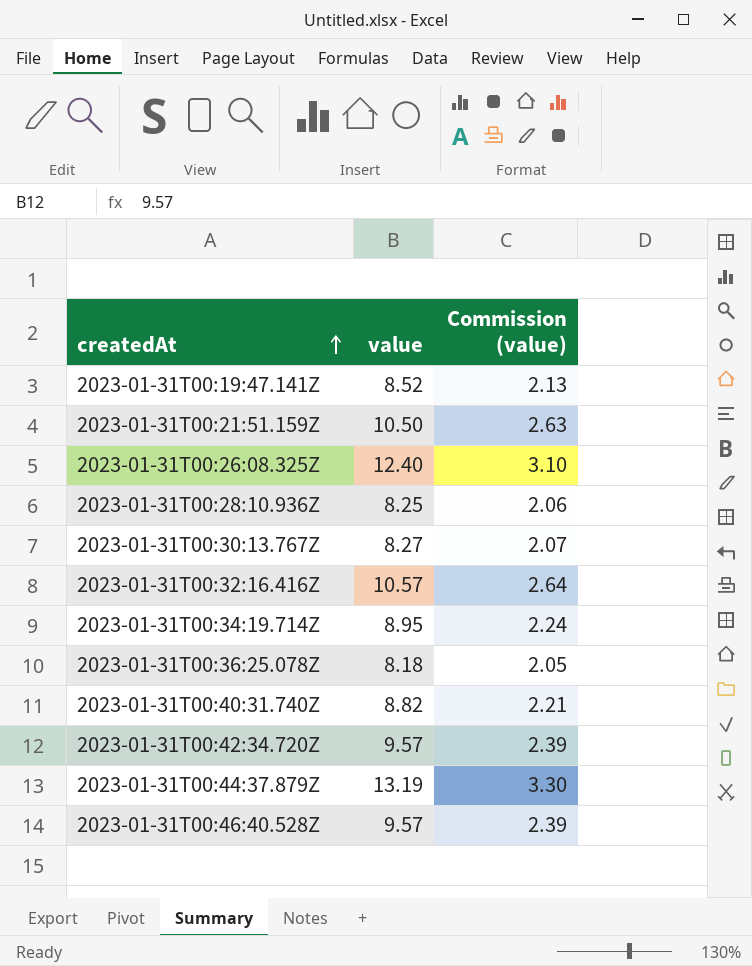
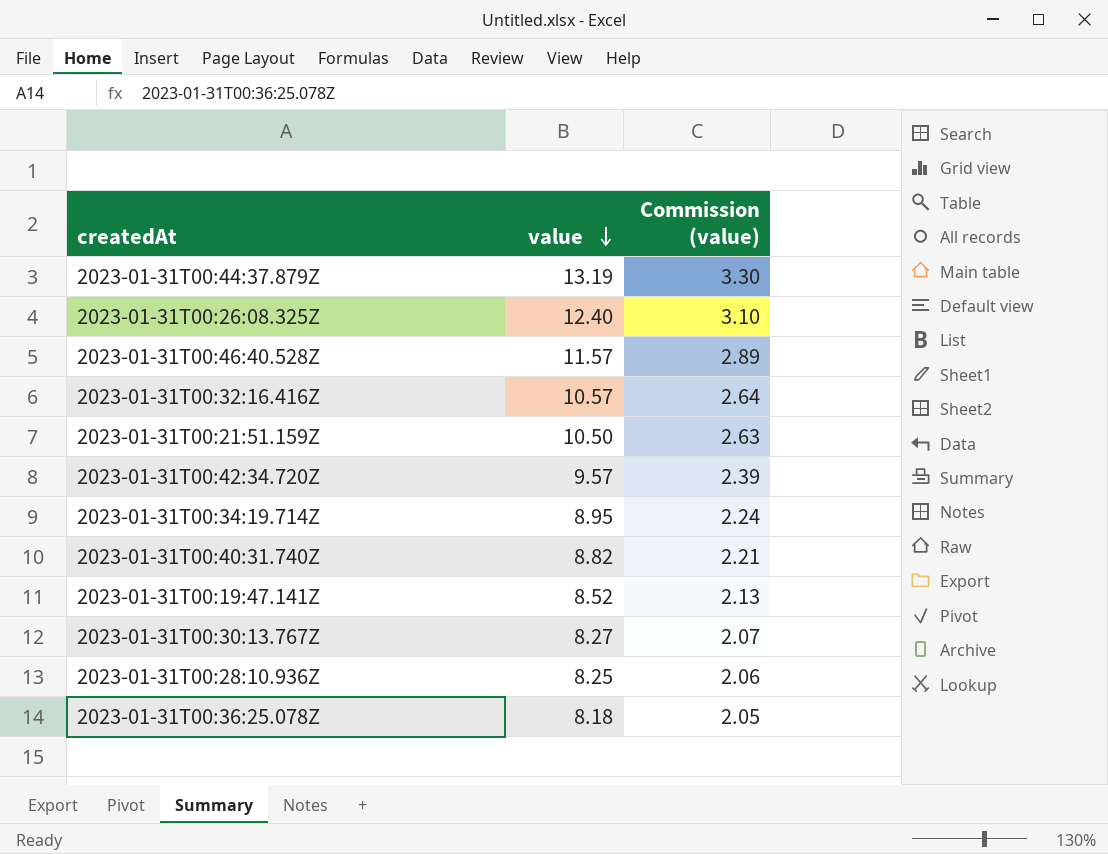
row order: createdAt ascending -> value descending
2023-01-31T00:46:40.528Z | value: 9.57 -> 11.57
2023-01-31T00:46:40.528Z | Commission (value): 2.39 -> 2.89

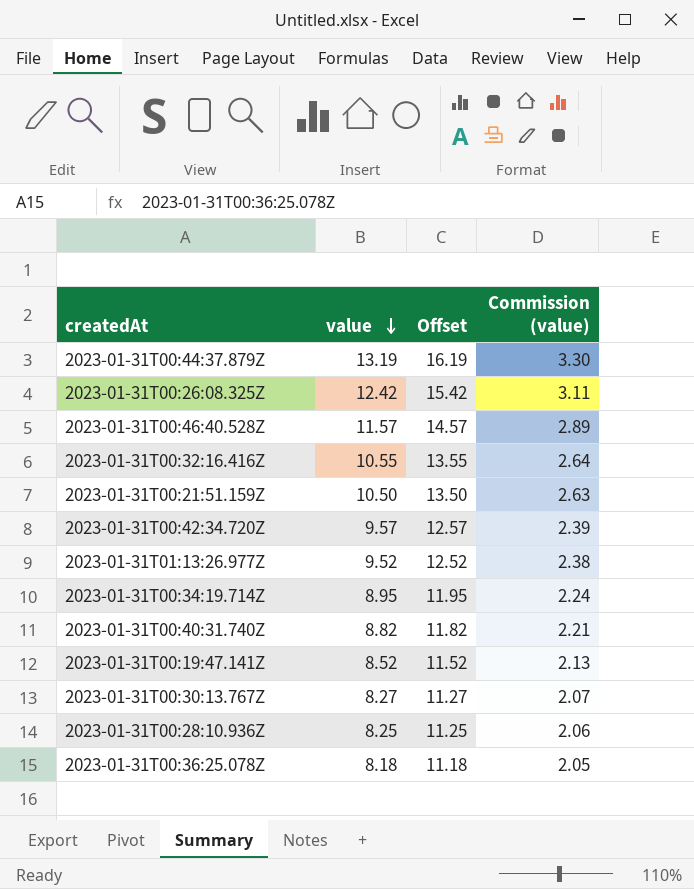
column Offset | formula: none -> [value] + 3
2023-01-31T00:26:08.325Z | value: 12.40 -> 12.42
2023-01-31T00:26:08.325Z | Commission (value): 3.10 -> 3.11
2023-01-31T00:32:16.416Z | value: 10.57 -> 10.55
row 2023-01-31T01:13:26.977Z: none -> 9.52 | 12.52 | 2.38

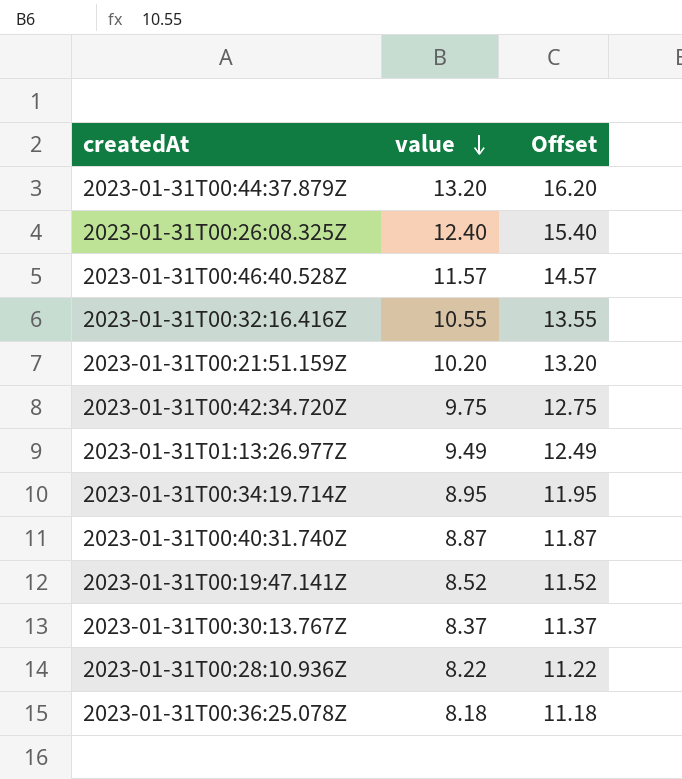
column Commission (value) | formula: [value] * 0.25 -> none
2023-01-31T00:44:37.879Z | value: 13.19 -> 13.20
2023-01-31T00:44:37.879Z | Offset: 16.19 -> 16.20
2023-01-31T00:26:08.325Z | value: 12.42 -> 12.40
2023-01-31T00:26:08.325Z | Offset: 15.42 -> 15.40
2023-01-31T00:21:51.159Z | value: 10.50 -> 10.20
2023-01-31T00:21:51.159Z | Offset: 13.50 -> 13.20
2023-01-31T00:42:34.720Z | value: 9.57 -> 9.75
2023-01-31T00:42:34.720Z | Offset: 12.57 -> 12.75
2023-01-31T01:13:26.977Z | value: 9.52 -> 9.49
2023-01-31T01:13:26.977Z | Offset: 12.52 -> 12.49
2023-01-31T00:40:31.740Z | value: 8.82 -> 8.87
2023-01-31T00:40:31.740Z | Offset: 11.82 -> 11.87
2023-01-31T00:30:13.767Z | value: 8.27 -> 8.37
2023-01-31T00:30:13.767Z | Offset: 11.27 -> 11.37
2023-01-31T00:28:10.936Z | value: 8.25 -> 8.22
2023-01-31T00:28:10.936Z | Offset: 11.25 -> 11.22

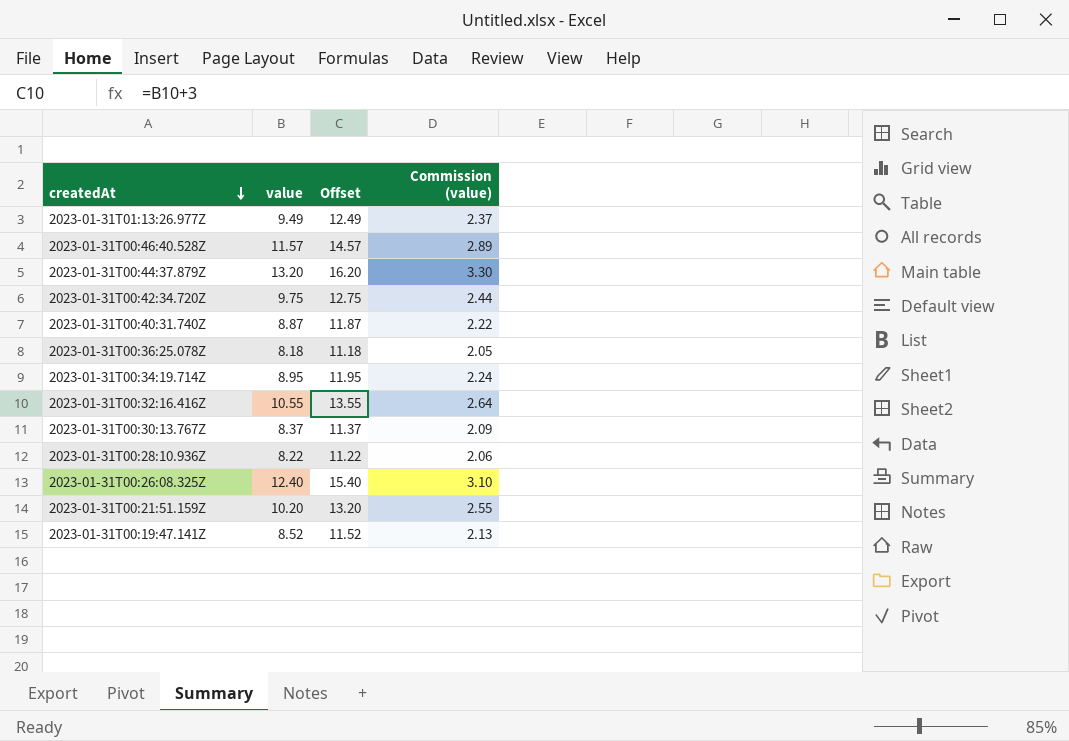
row order: value descending -> createdAt descending
column Commission (value) | formula: none -> [value] * 0.25

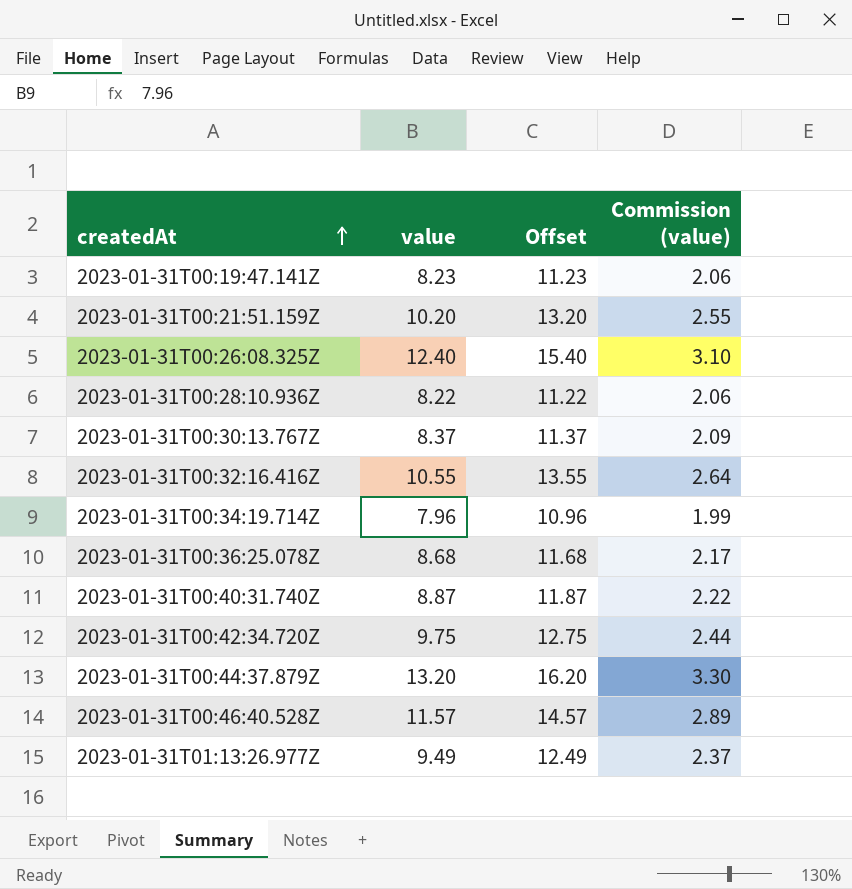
row order: createdAt descending -> createdAt ascending
2023-01-31T00:19:47.141Z | value: 8.52 -> 8.23
2023-01-31T00:19:47.141Z | Offset: 11.52 -> 11.23
2023-01-31T00:19:47.141Z | Commission (value): 2.13 -> 2.06
2023-01-31T00:34:19.714Z | value: 8.95 -> 7.96
2023-01-31T00:34:19.714Z | Offset: 11.95 -> 10.96
2023-01-31T00:34:19.714Z | Commission (value): 2.24 -> 1.99
2023-01-31T00:36:25.078Z | value: 8.18 -> 8.68
2023-01-31T00:36:25.078Z | Offset: 11.18 -> 11.68
2023-01-31T00:36:25.078Z | Commission (value): 2.05 -> 2.17

